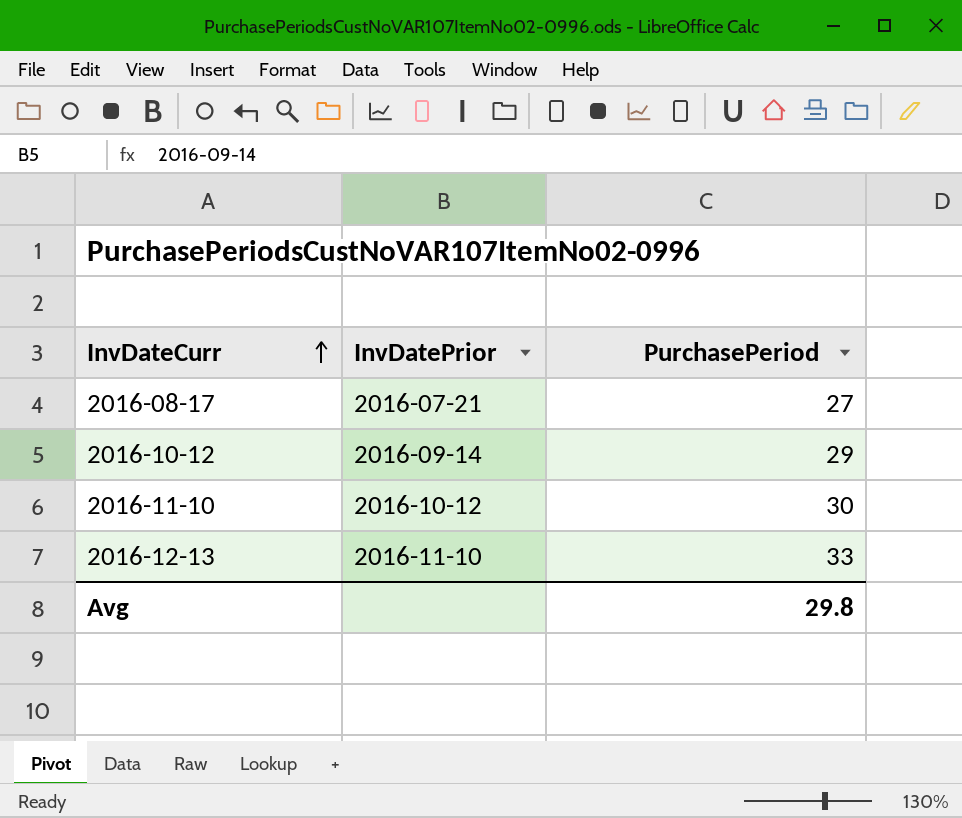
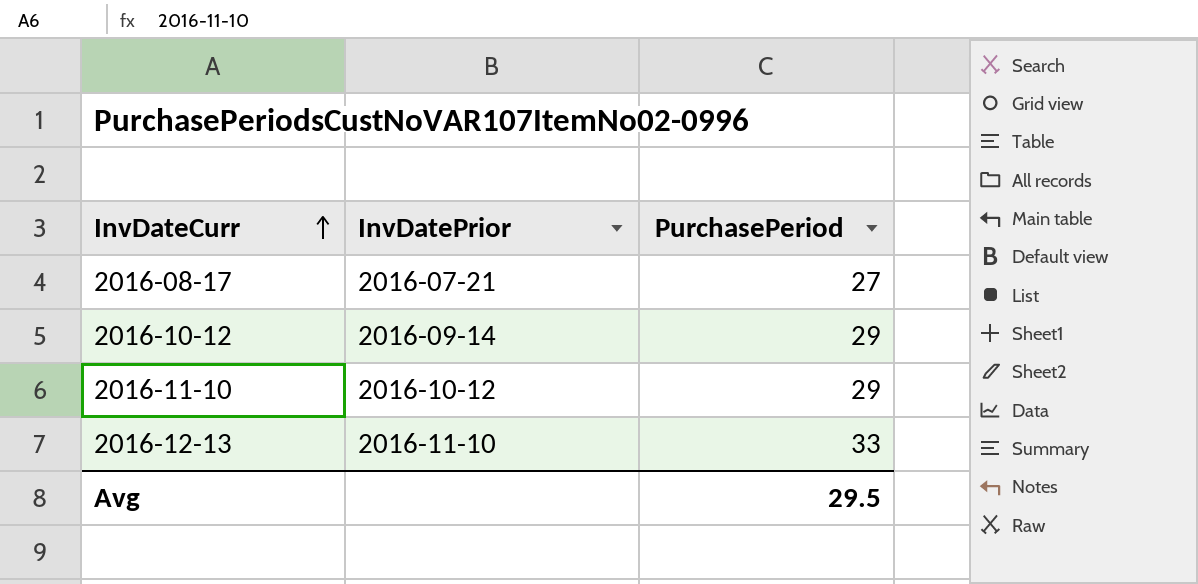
2016-11-10 | PurchasePeriod: 30 -> 29
Avg | PurchasePeriod: 29.8 -> 29.5

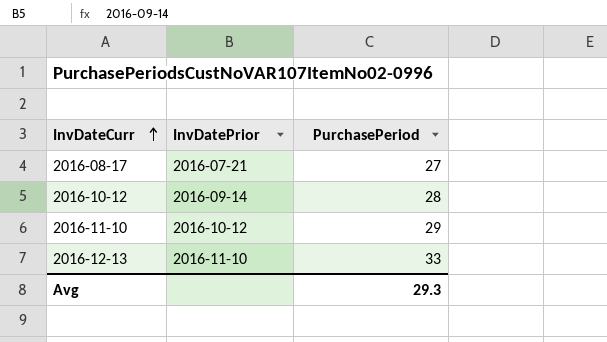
2016-10-12 | PurchasePeriod: 29 -> 28
Avg | PurchasePeriod: 29.5 -> 29.3

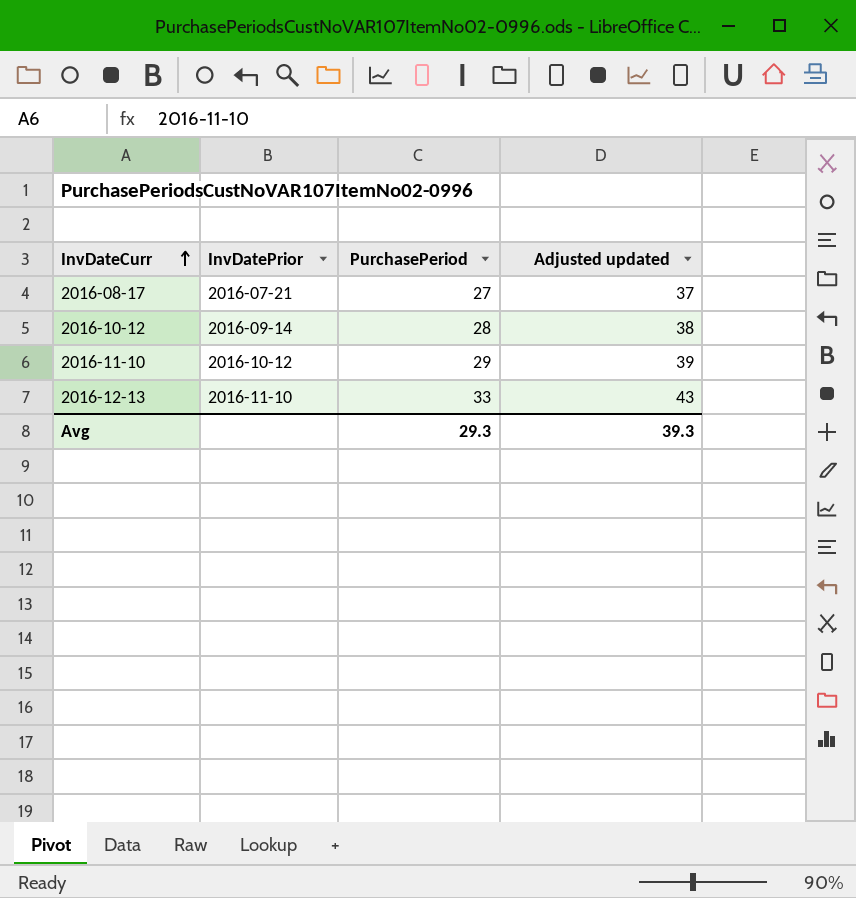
column Adjusted updated | formula: none -> [PurchasePeriod] + 10

